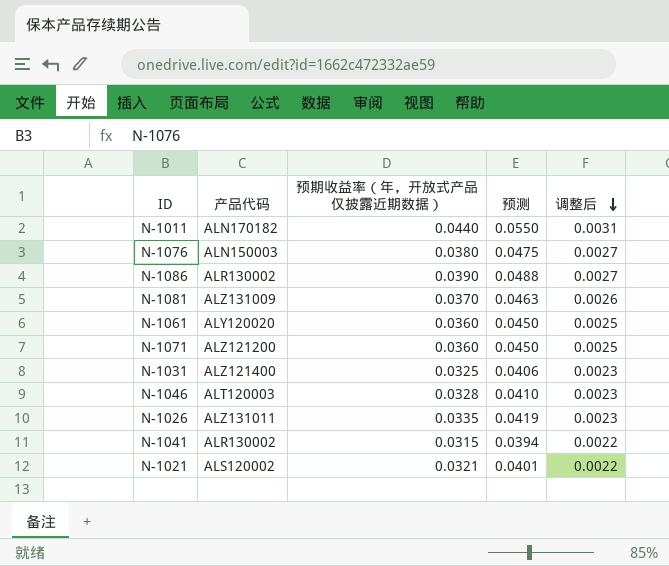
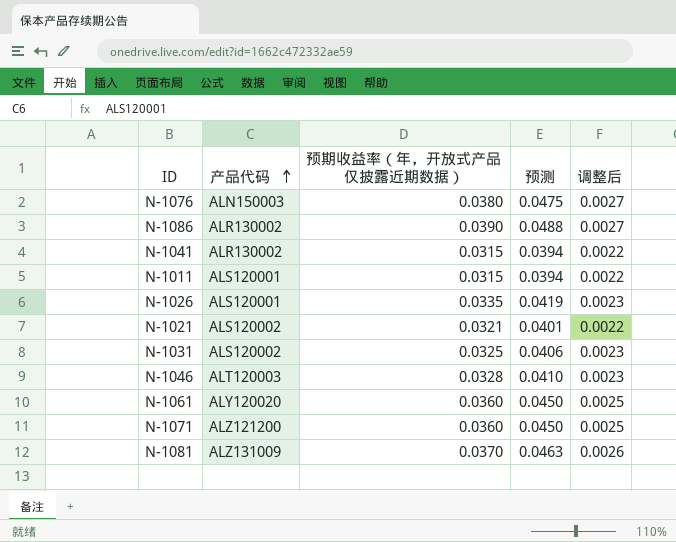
row order: 调整后 descending -> 产品代码 ascending
N-1011 | 产品代码: ALN170182 -> ALS120001
N-1011 | 预期收益率（年，开放式产品仅披露近期数据）: 0.0440 -> 0.0315
N-1011 | 预测: 0.0550 -> 0.0394
N-1011 | 调整后: 0.0031 -> 0.0022
N-1026 | 产品代码: ALZ131011 -> ALS120001
N-1031 | 产品代码: ALZ121400 -> ALS120002

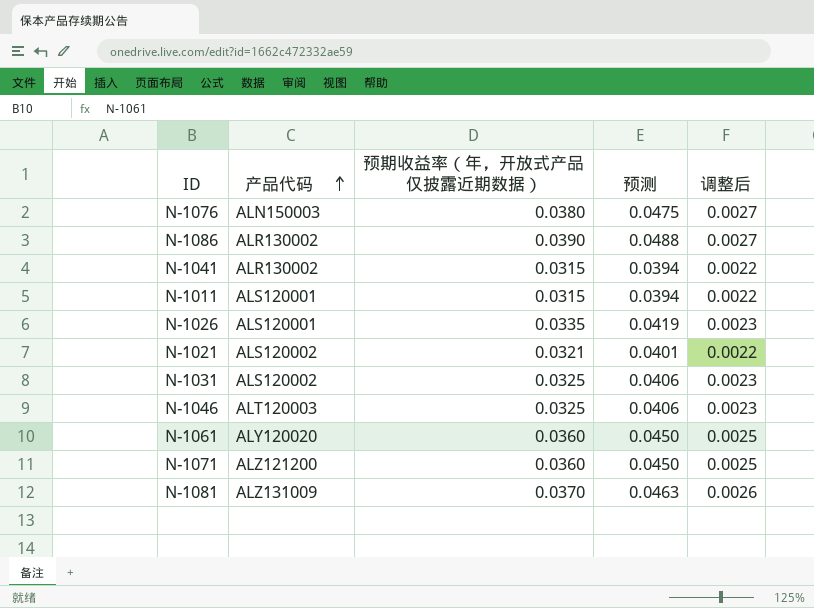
N-1046 | 预期收益率（年，开放式产品仅披露近期数据）: 0.0328 -> 0.0325
N-1046 | 预测: 0.0410 -> 0.0406

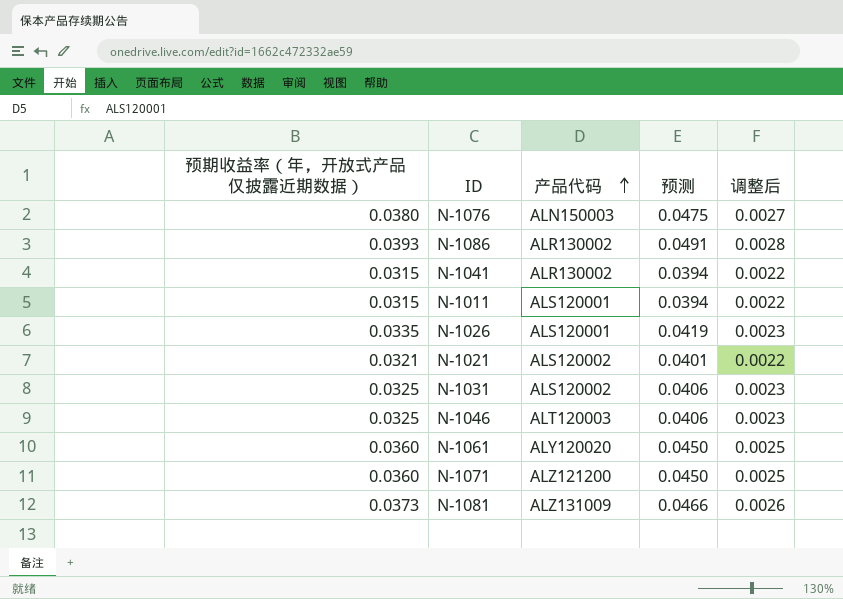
column 预期收益率（年，开放式产品仅披露近期数据） | position: 3 -> 1
N-1086 | 预期收益率（年，开放式产品仅披露近期数据）: 0.0390 -> 0.0393
N-1086 | 预测: 0.0488 -> 0.0491
N-1086 | 调整后: 0.0027 -> 0.0028
N-1081 | 预期收益率（年，开放式产品仅披露近期数据）: 0.0370 -> 0.0373
N-1081 | 预测: 0.0463 -> 0.0466

